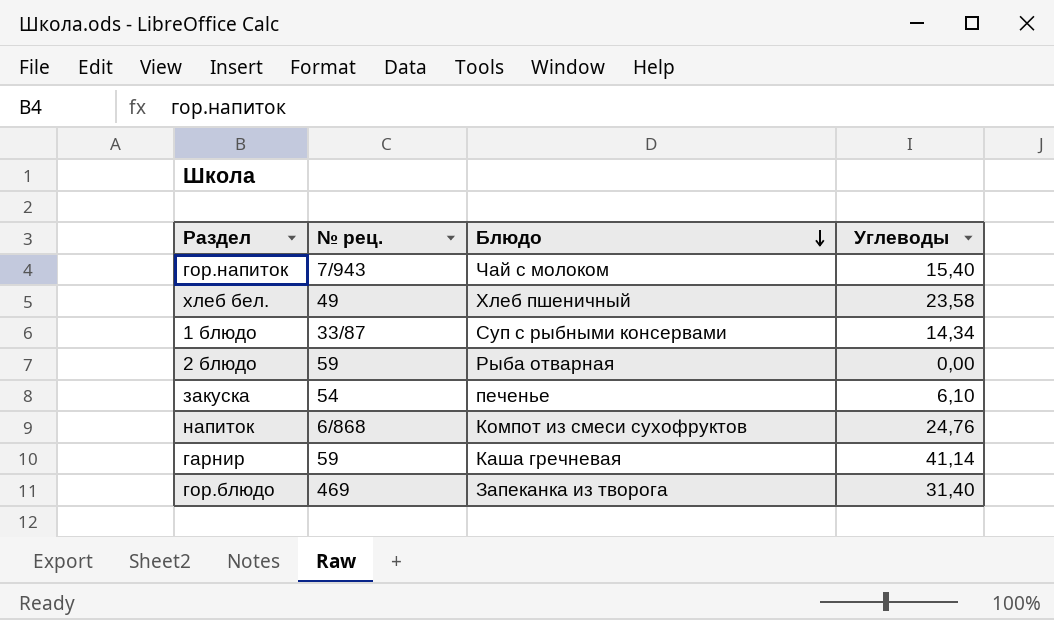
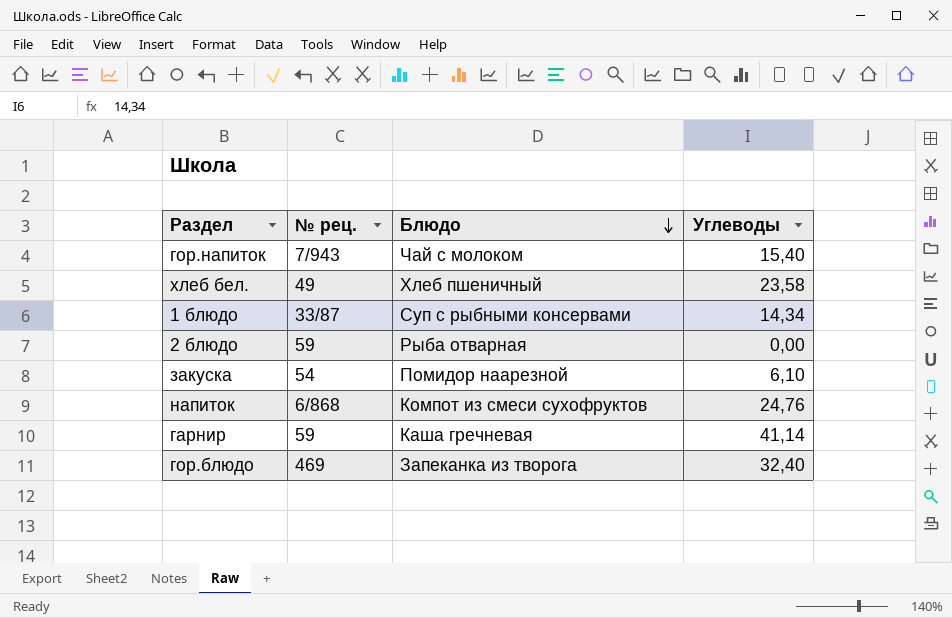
закуска | Блюдо: печенье -> Помидор наарезной
гор.блюдо | Углеводы: 31,40 -> 32,40

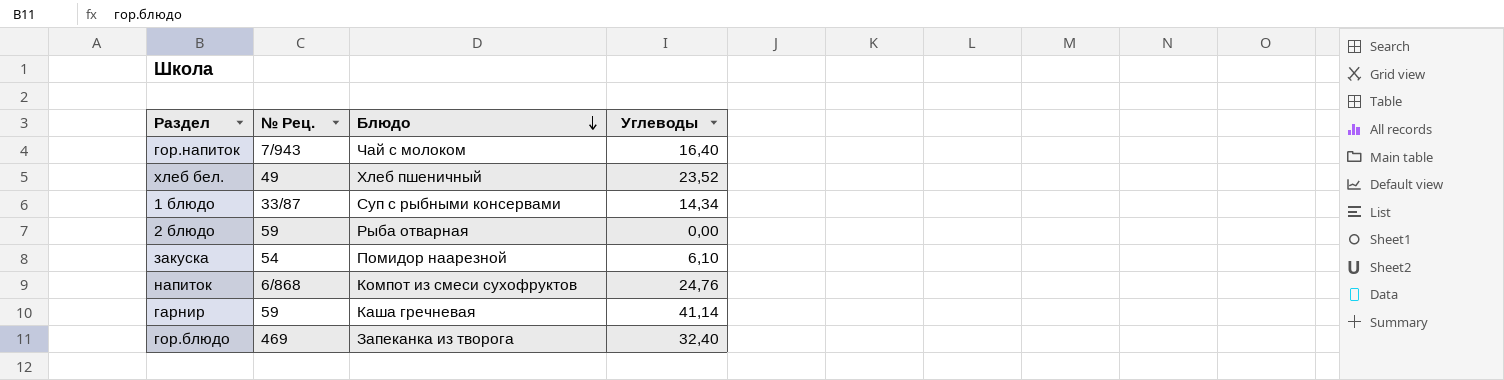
column name: № рец. -> № Рец.
гор.напиток | Углеводы: 15,40 -> 16,40
хлеб бел. | Углеводы: 23,58 -> 23,52

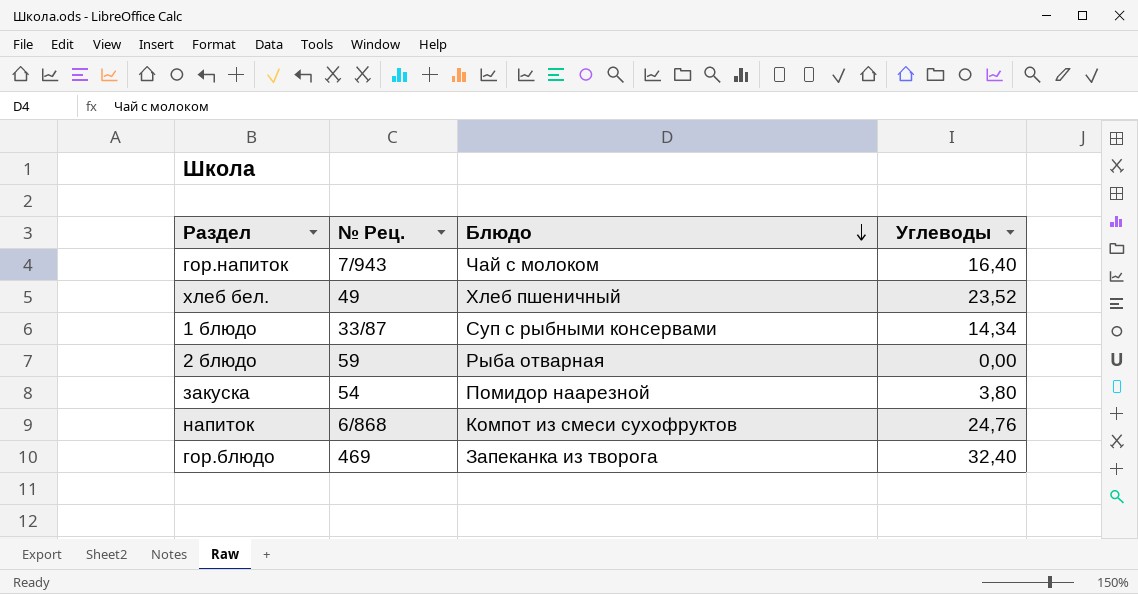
row гарнир: 59 | Каша гречневая | 41,14 -> none
закуска | Углеводы: 6,10 -> 3,80

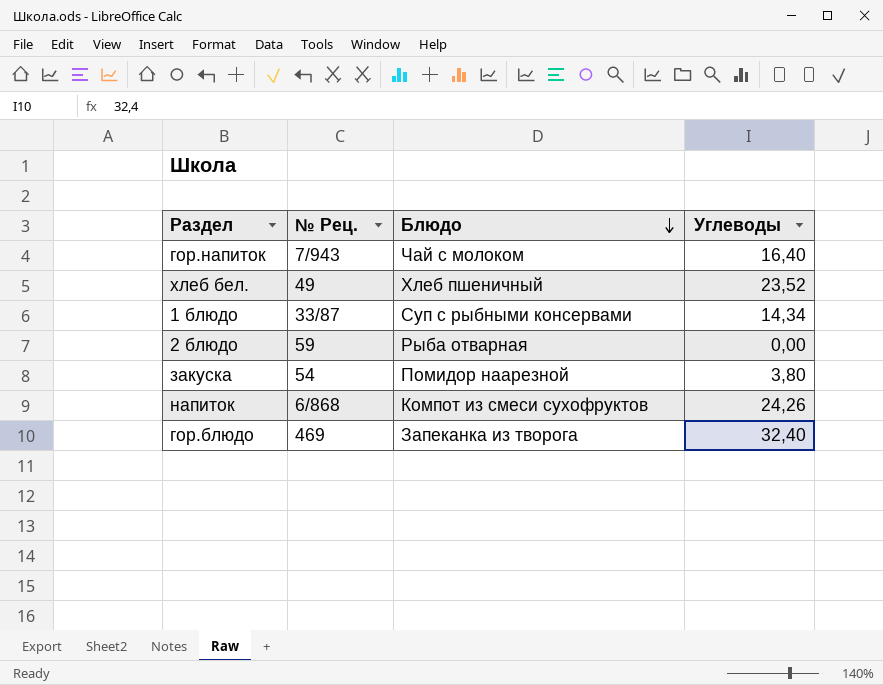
напиток | Углеводы: 24,76 -> 24,26

